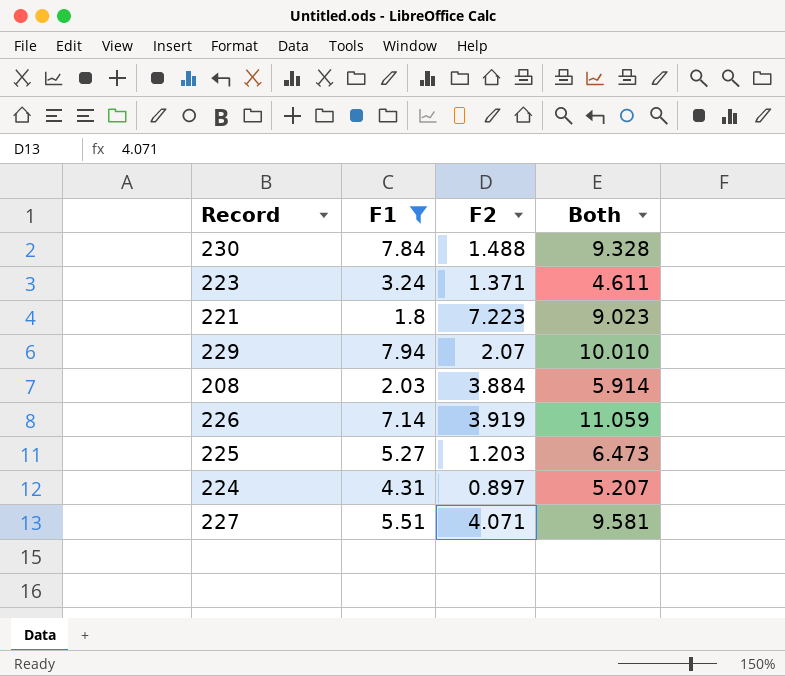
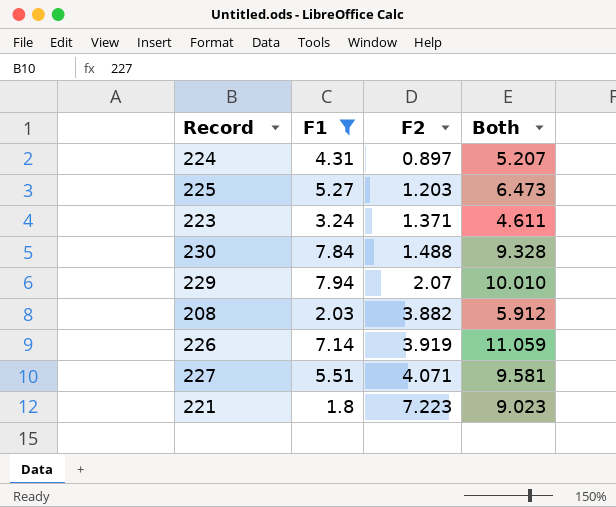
row order: none -> F2 ascending
208 | F2: 3.884 -> 3.882
208 | Both: 5.914 -> 5.912

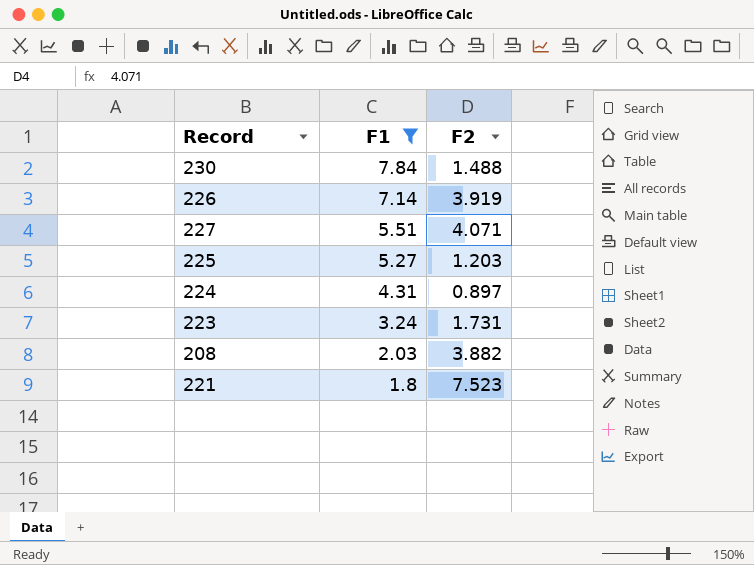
row order: F2 ascending -> F1 descending
column Both | formula: [F1] + [F2] -> none
row 229: 7.94 | 2.07 | 10.010 -> none
223 | F2: 1.371 -> 1.731
221 | F2: 7.223 -> 7.523

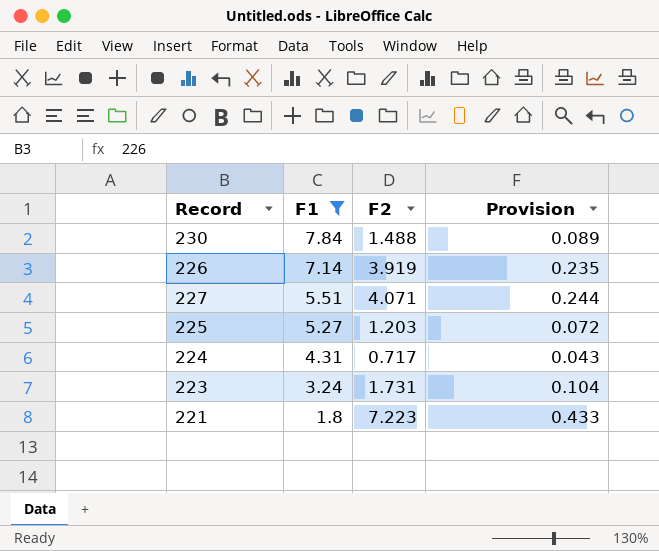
column Provision | formula: none -> [F2] * 0.06
row 208: 2.03 | 3.882 -> none
224 | F2: 0.897 -> 0.717
221 | F2: 7.523 -> 7.223

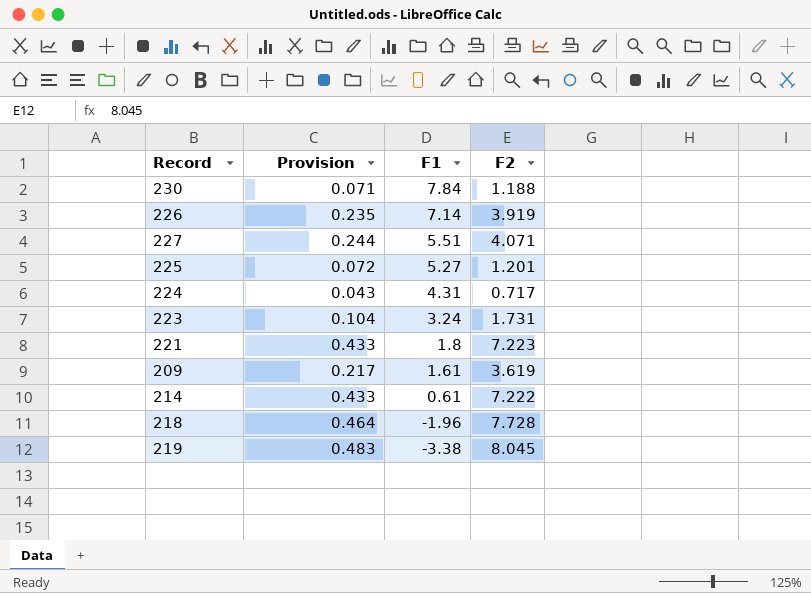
filter: F1 >= 1.8 -> none
column Provision | position: 4 -> 2
230 | Provision: 0.089 -> 0.071
230 | F2: 1.488 -> 1.188
225 | F2: 1.203 -> 1.201

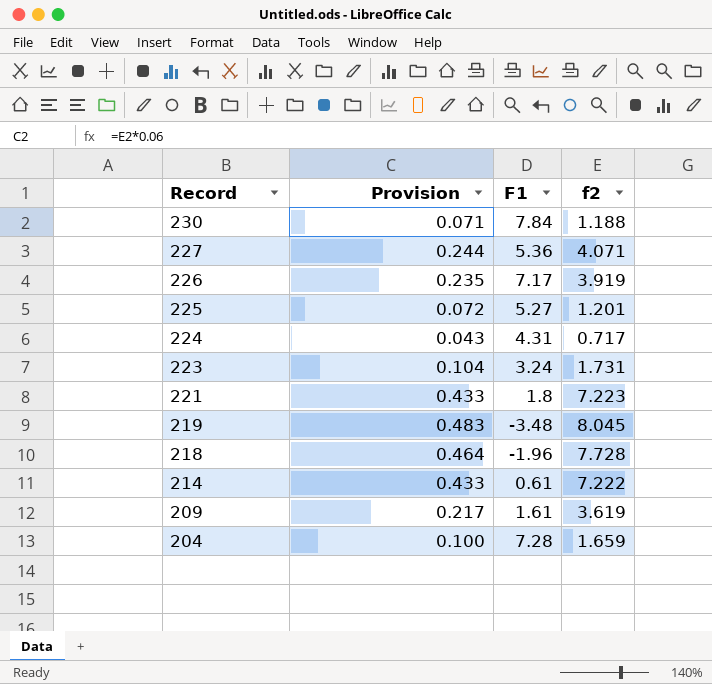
row order: F1 descending -> Record descending
column name: F2 -> f2
227 | F1: 5.51 -> 5.36
226 | F1: 7.14 -> 7.17
219 | F1: -3.38 -> -3.48
row 204: none -> 0.100 | 7.28 | 1.659

